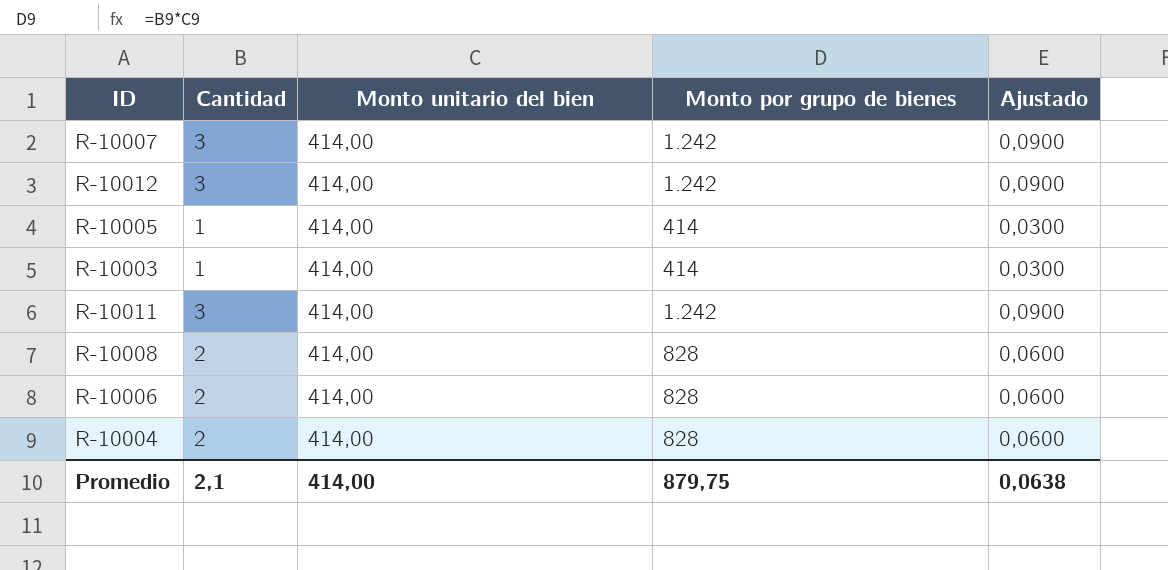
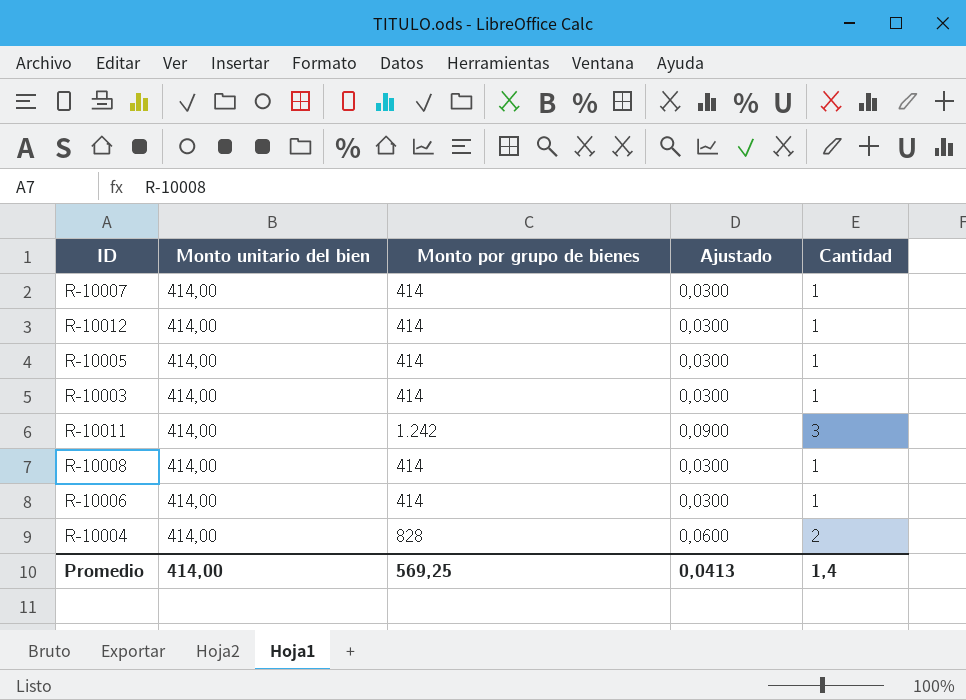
column Cantidad | position: 2 -> 5
R-10007 | Monto por grupo de bienes: 1.242 -> 414
R-10007 | Ajustado: 0,0900 -> 0,0300
R-10007 | Cantidad: 3 -> 1
R-10012 | Monto por grupo de bienes: 1.242 -> 414
R-10012 | Ajustado: 0,0900 -> 0,0300
R-10012 | Cantidad: 3 -> 1
R-10008 | Monto por grupo de bienes: 828 -> 414
R-10008 | Ajustado: 0,0600 -> 0,0300
R-10008 | Cantidad: 2 -> 1
R-10006 | Monto por grupo de bienes: 828 -> 414
R-10006 | Ajustado: 0,0600 -> 0,0300
R-10006 | Cantidad: 2 -> 1
Promedio | Monto por grupo de bienes: 879,75 -> 569,25
Promedio | Ajustado: 0,0638 -> 0,0413
Promedio | Cantidad: 2,1 -> 1,4

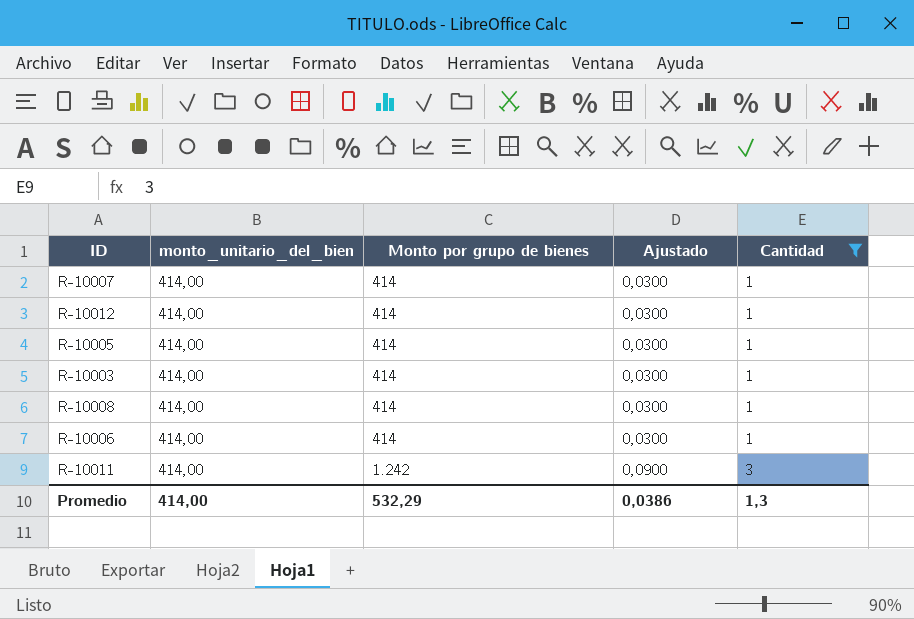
filter: none -> Cantidad != 2
row order: none -> Monto por grupo de bienes ascending
column name: Monto unitario del bien -> monto_unitario_del_bien
Promedio | Monto por grupo de bienes: 569,25 -> 532,29
Promedio | Ajustado: 0,0413 -> 0,0386
Promedio | Cantidad: 1,4 -> 1,3

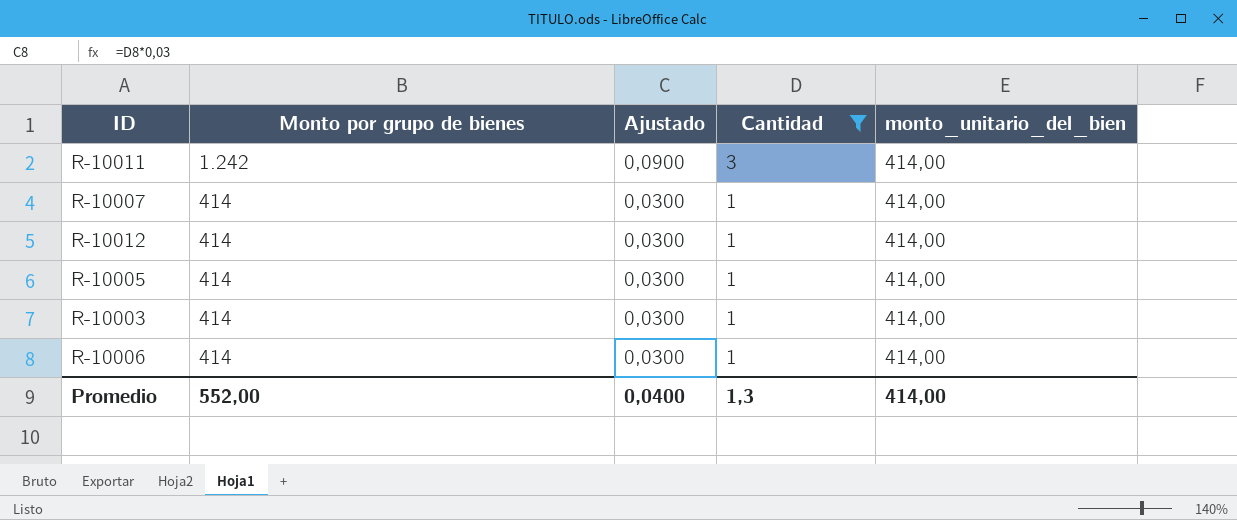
row order: Monto por grupo de bienes ascending -> Monto por grupo de bienes descending
column monto_unitario_del_bien | position: 2 -> 5
row R-10008: 414,00 | 414 | 0,0300 | 1 -> none
Promedio | Monto por grupo de bienes: 532,29 -> 552,00
Promedio | Ajustado: 0,0386 -> 0,0400

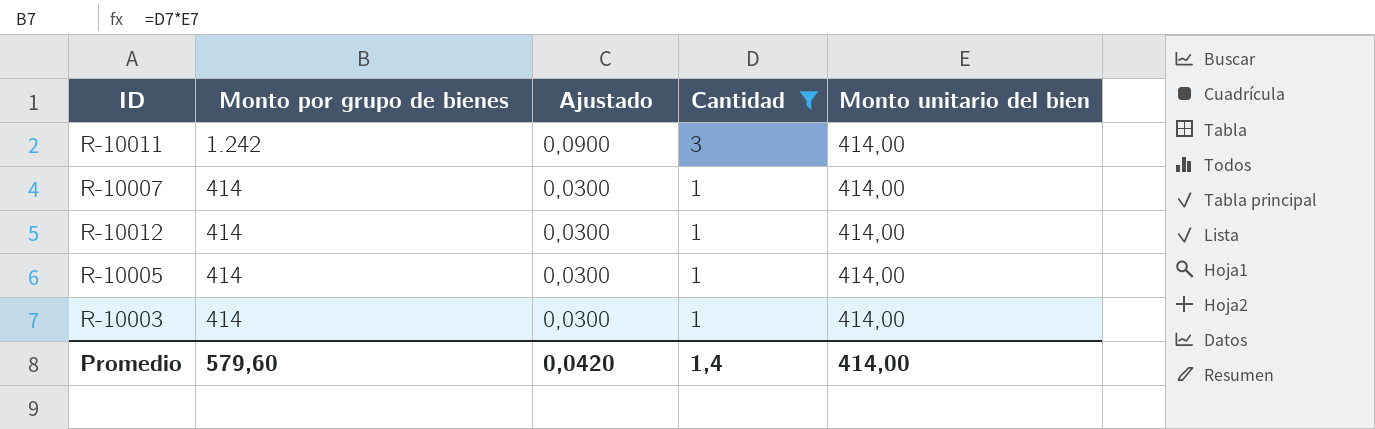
column name: monto_unitario_del_bien -> Monto unitario del bien
row R-10006: 414 | 0,0300 | 1 | 414,00 -> none
Promedio | Monto por grupo de bienes: 552,00 -> 579,60
Promedio | Ajustado: 0,0400 -> 0,0420
Promedio | Cantidad: 1,3 -> 1,4

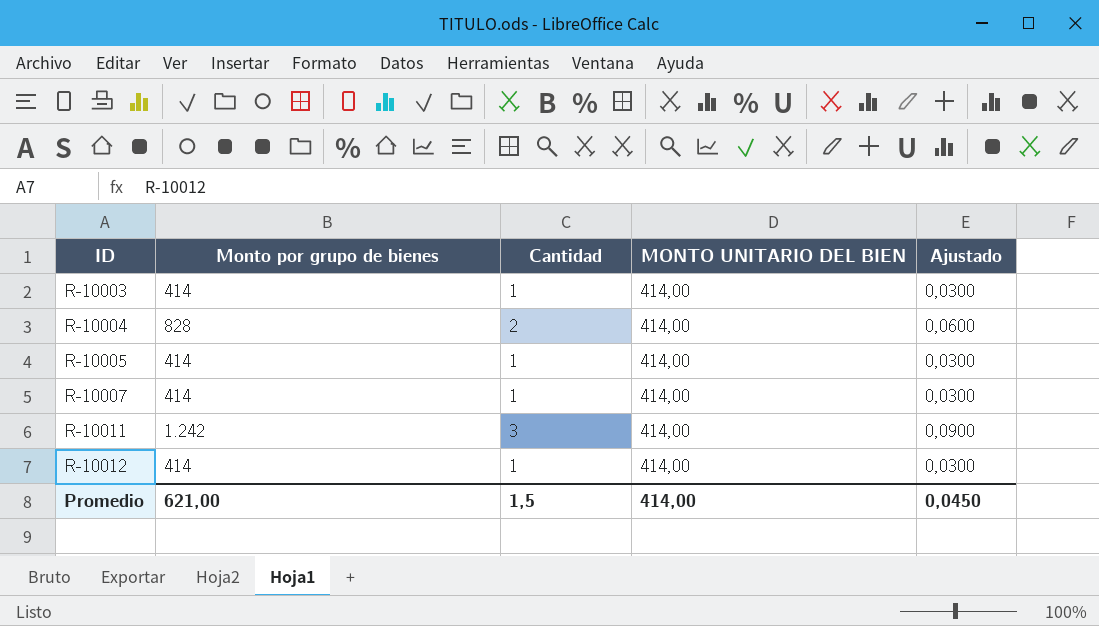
filter: Cantidad != 2 -> none
row order: Monto por grupo de bienes descending -> ID ascending
column name: Monto unitario del bien -> MONTO UNITARIO DEL BIEN
column Ajustado | position: 3 -> 5
Promedio | Monto por grupo de bienes: 579,60 -> 621,00
Promedio | Cantidad: 1,4 -> 1,5
Promedio | Ajustado: 0,0420 -> 0,0450

